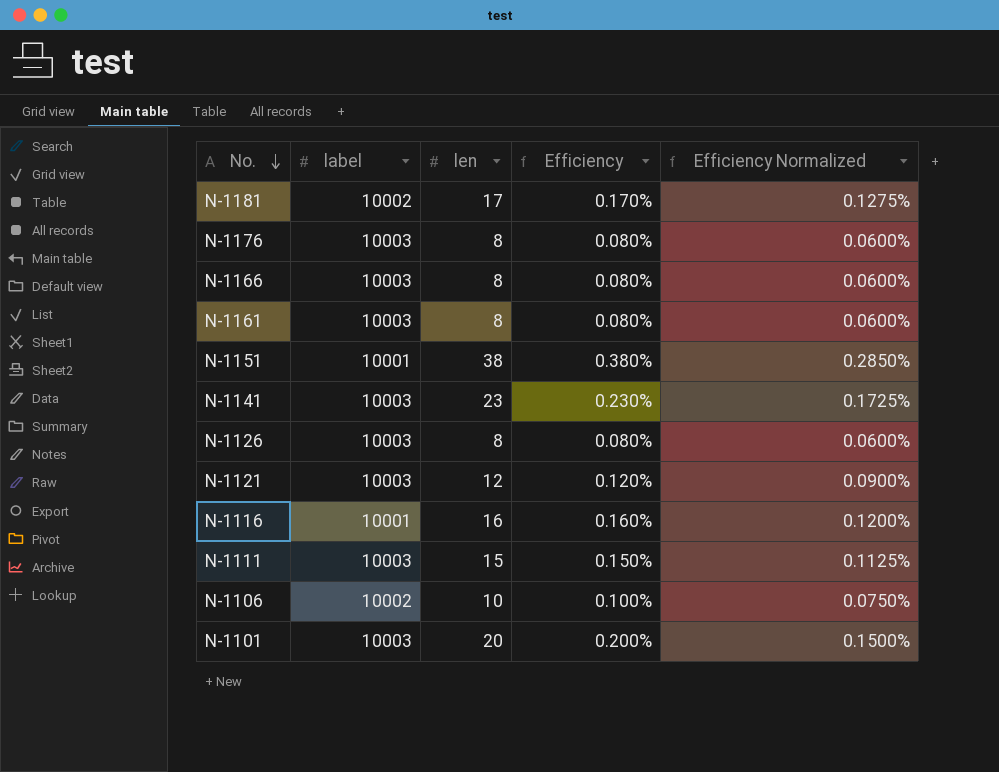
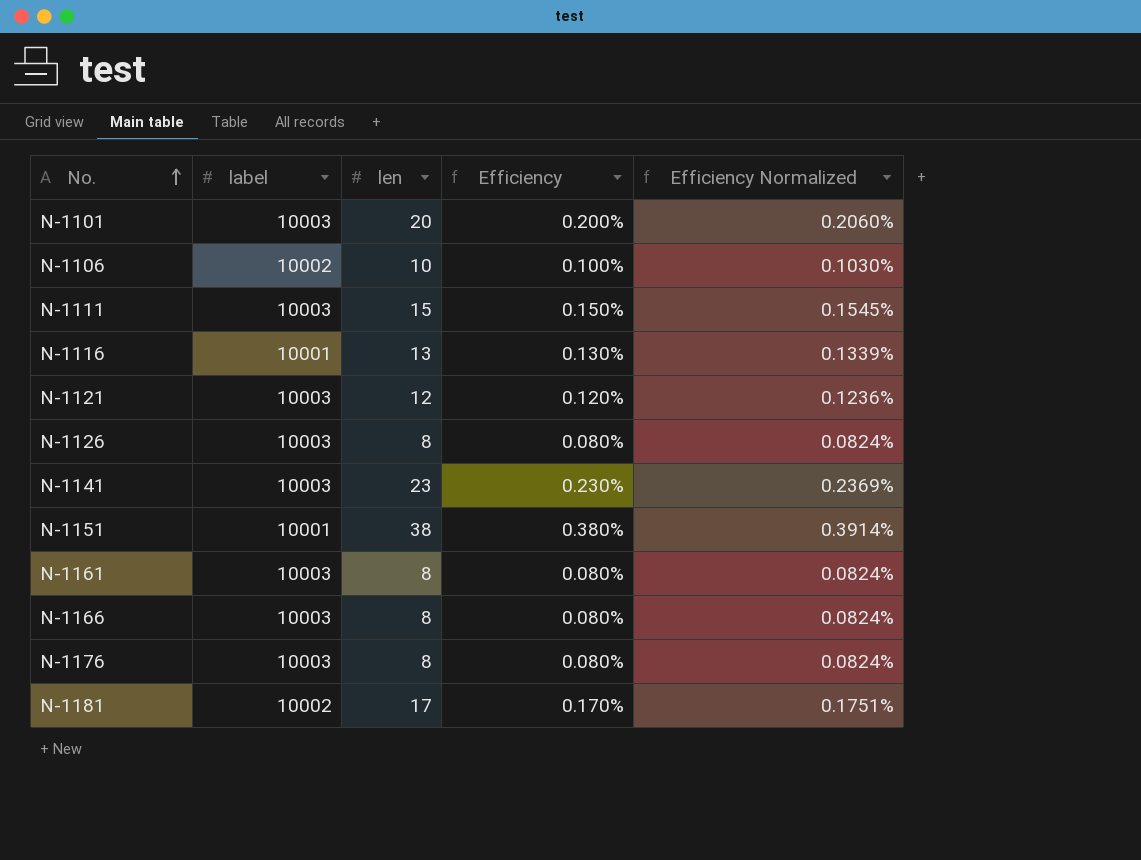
row order: No. descending -> No. ascending
column Efficiency Normalized | formula: [Efficiency] * 0.75 -> [Efficiency] * 1.03
N-1116 | len: 16 -> 13
N-1116 | Efficiency: 0.160% -> 0.130%

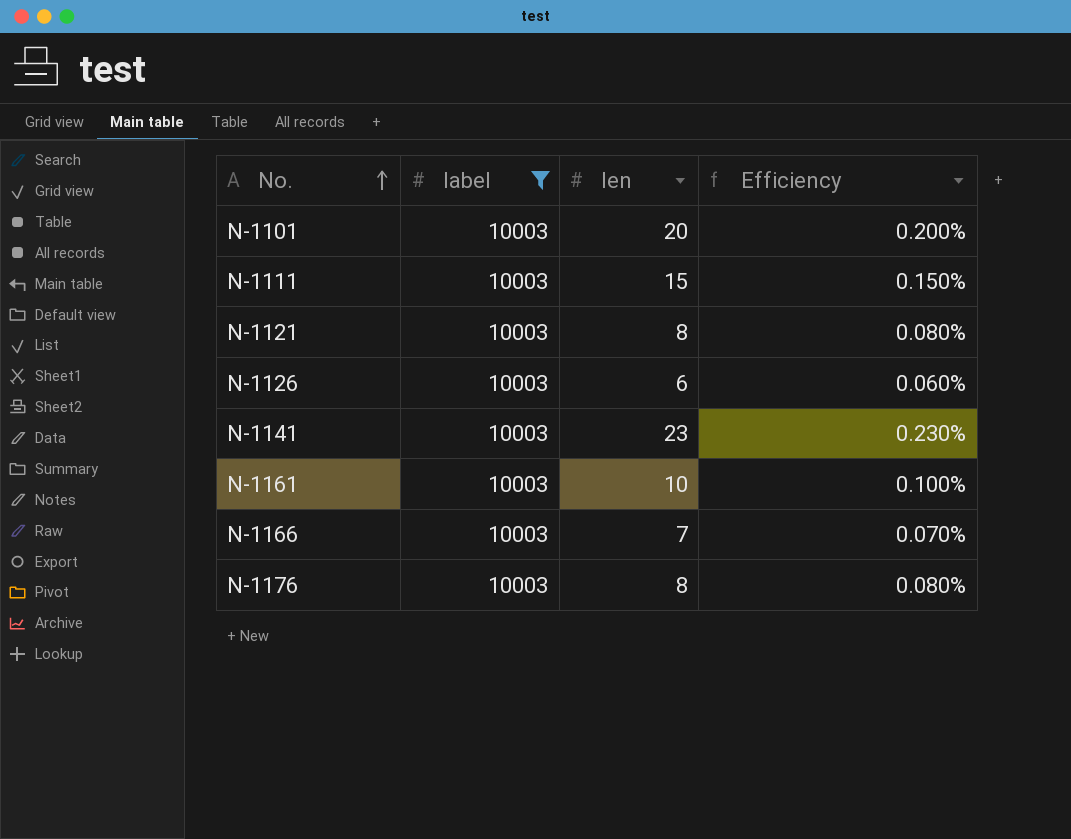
filter: none -> label = 10003
column Efficiency Normalized | formula: [Efficiency] * 1.03 -> none
N-1121 | len: 12 -> 8
N-1121 | Efficiency: 0.120% -> 0.080%
N-1126 | len: 8 -> 6
N-1126 | Efficiency: 0.080% -> 0.060%
N-1161 | len: 8 -> 10
N-1161 | Efficiency: 0.080% -> 0.100%
N-1166 | len: 8 -> 7
N-1166 | Efficiency: 0.080% -> 0.070%

